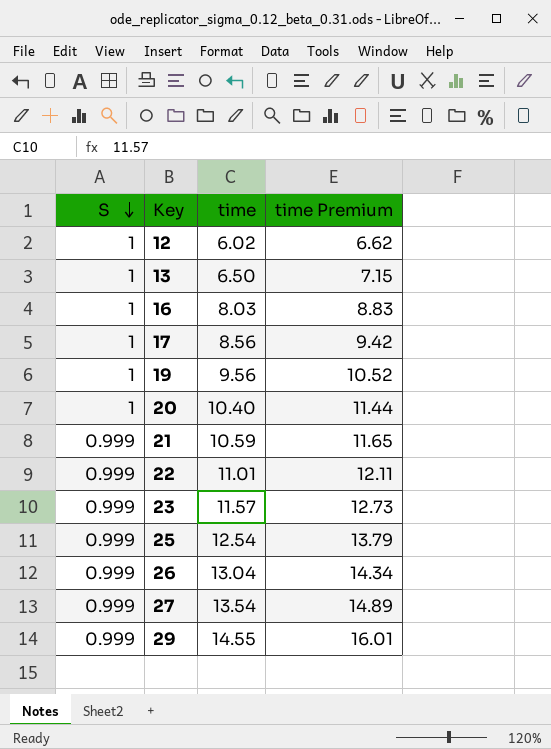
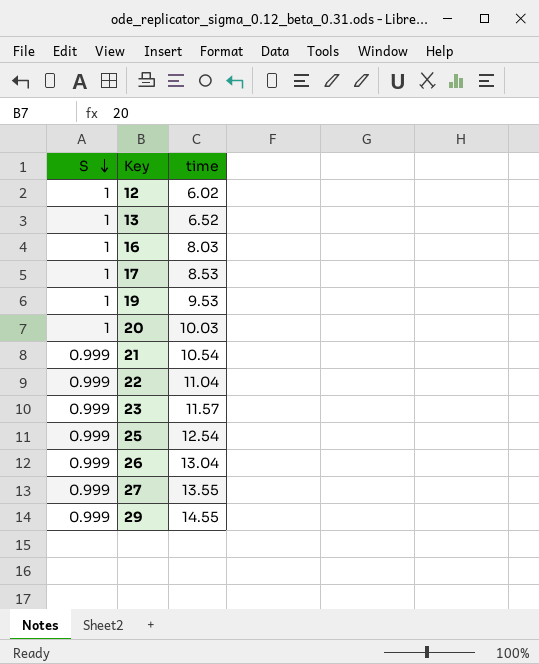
column time Premium | formula: [time] * 1.1 -> none
13 | time: 6.50 -> 6.52
17 | time: 8.56 -> 8.53
19 | time: 9.56 -> 9.53
20 | time: 10.40 -> 10.03
21 | time: 10.59 -> 10.54
22 | time: 11.01 -> 11.04
27 | time: 13.54 -> 13.55

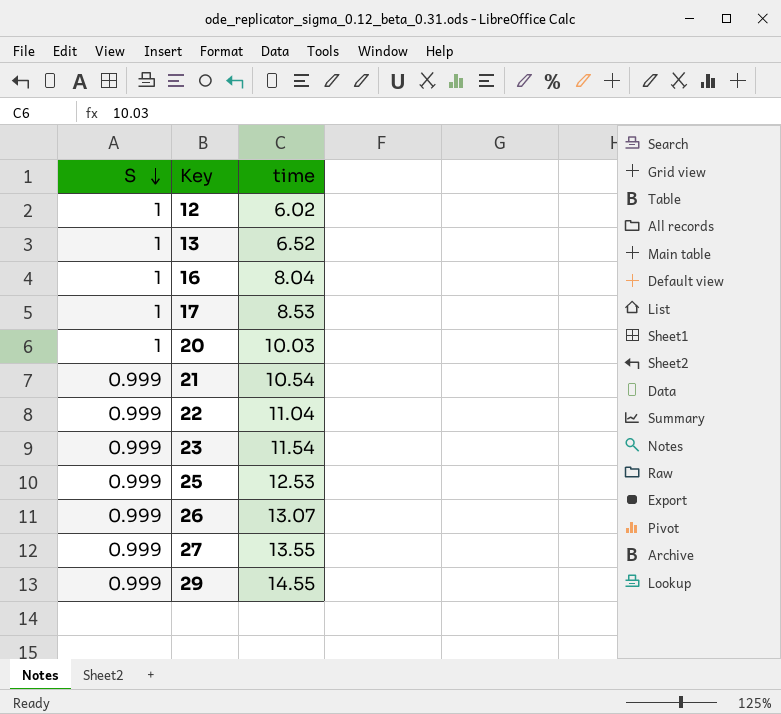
row 19: 1 | 9.53 -> none
16 | time: 8.03 -> 8.04
23 | time: 11.57 -> 11.54
25 | time: 12.54 -> 12.53
26 | time: 13.04 -> 13.07

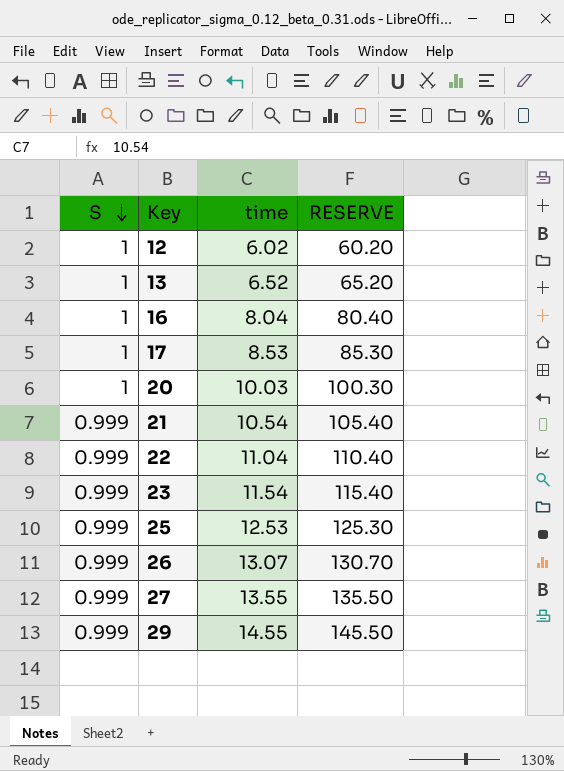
column RESERVE | formula: none -> [time] * 10

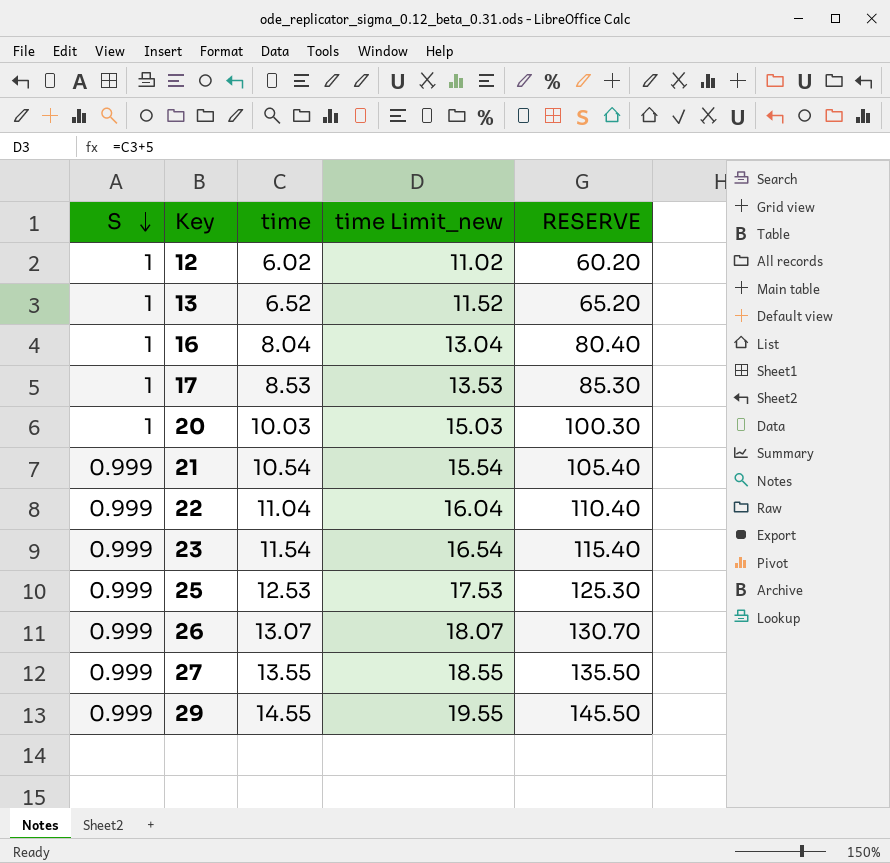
column time Limit_new | formula: none -> [time] + 5

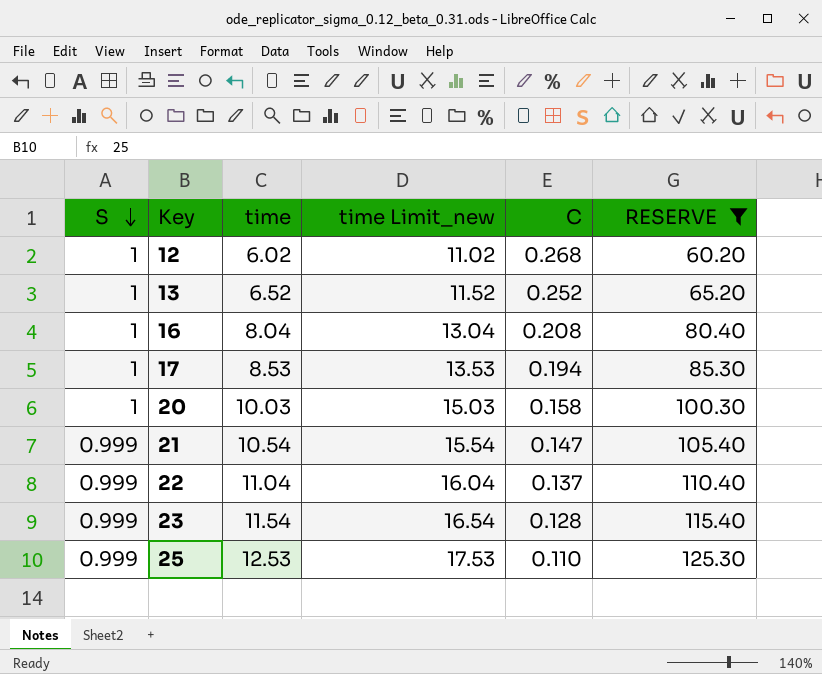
filter: none -> RESERVE <= 125.30
column C | position: none -> 5

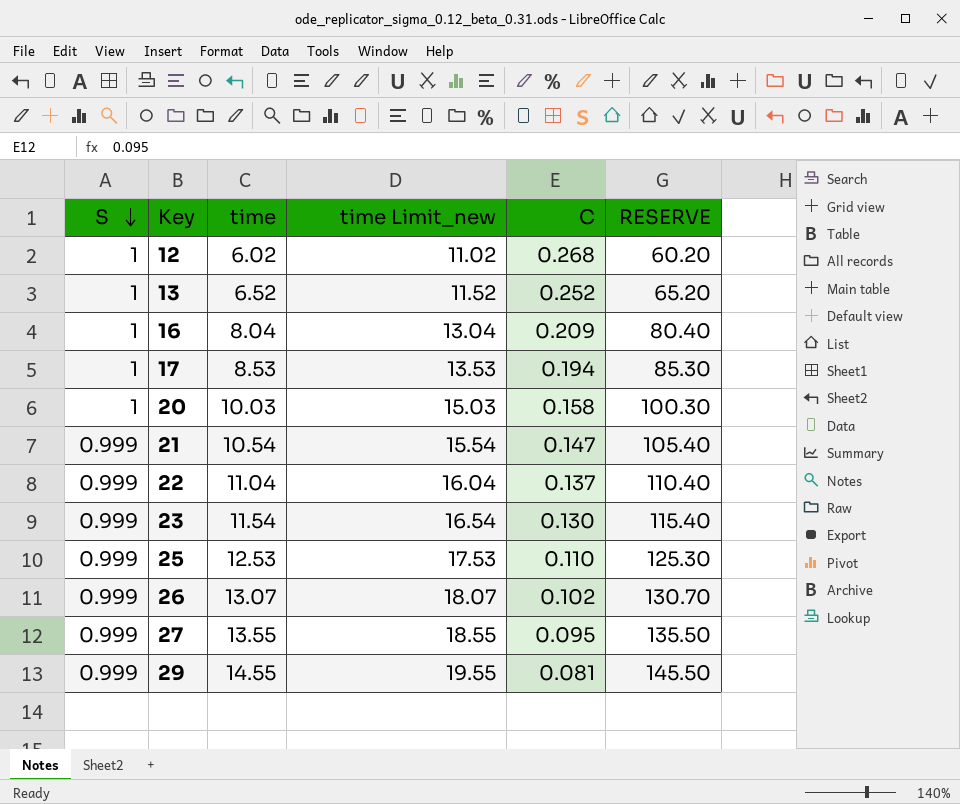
filter: RESERVE <= 125.30 -> none
16 | C: 0.208 -> 0.209
23 | C: 0.128 -> 0.130

